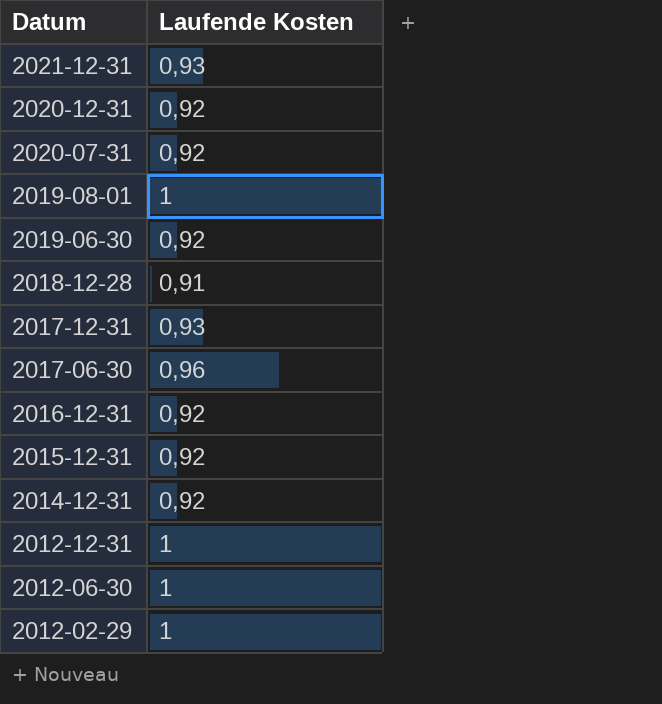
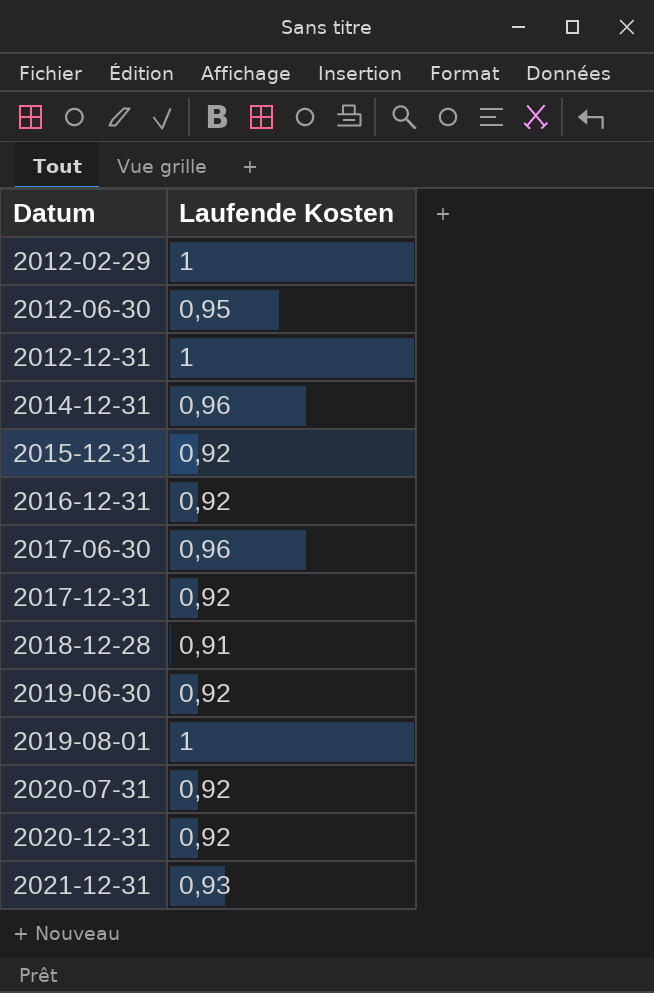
row order: Datum descending -> Datum ascending
2012-06-30 | Laufende Kosten: 1 -> 0,95
2014-12-31 | Laufende Kosten: 0,92 -> 0,96
2017-12-31 | Laufende Kosten: 0,93 -> 0,92

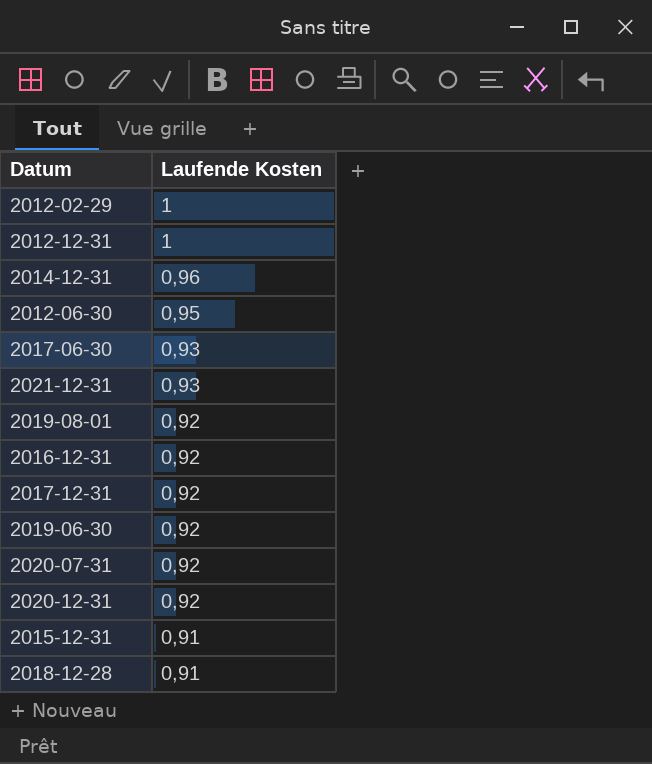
row order: Datum ascending -> Laufende Kosten descending
2017-06-30 | Laufende Kosten: 0,96 -> 0,93
2019-08-01 | Laufende Kosten: 1 -> 0,92
2015-12-31 | Laufende Kosten: 0,92 -> 0,91

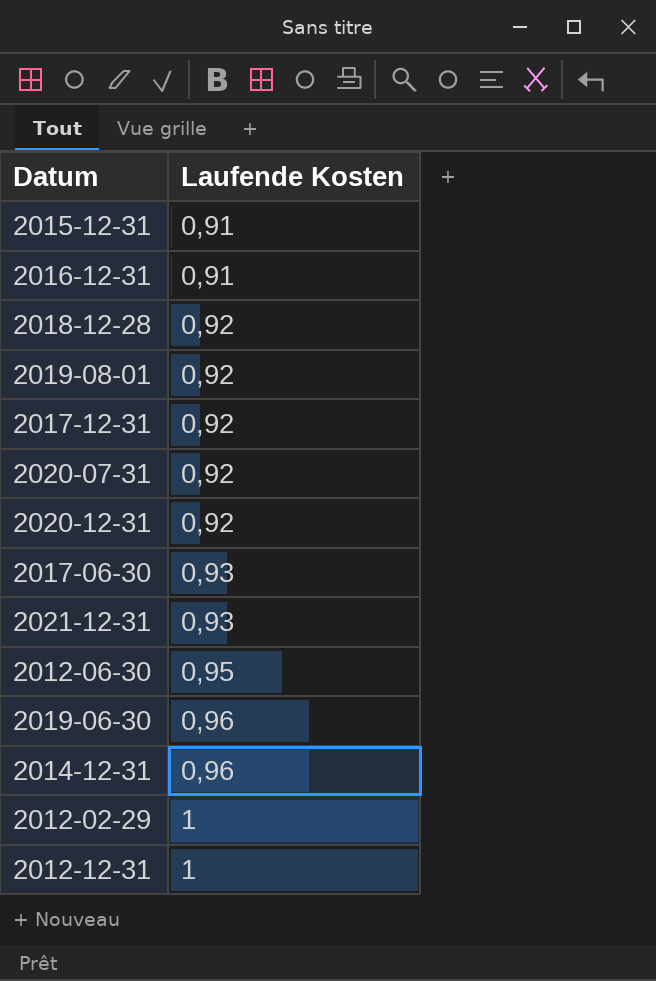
row order: Laufende Kosten descending -> Laufende Kosten ascending
2016-12-31 | Laufende Kosten: 0,92 -> 0,91
2018-12-28 | Laufende Kosten: 0,91 -> 0,92
2019-06-30 | Laufende Kosten: 0,92 -> 0,96

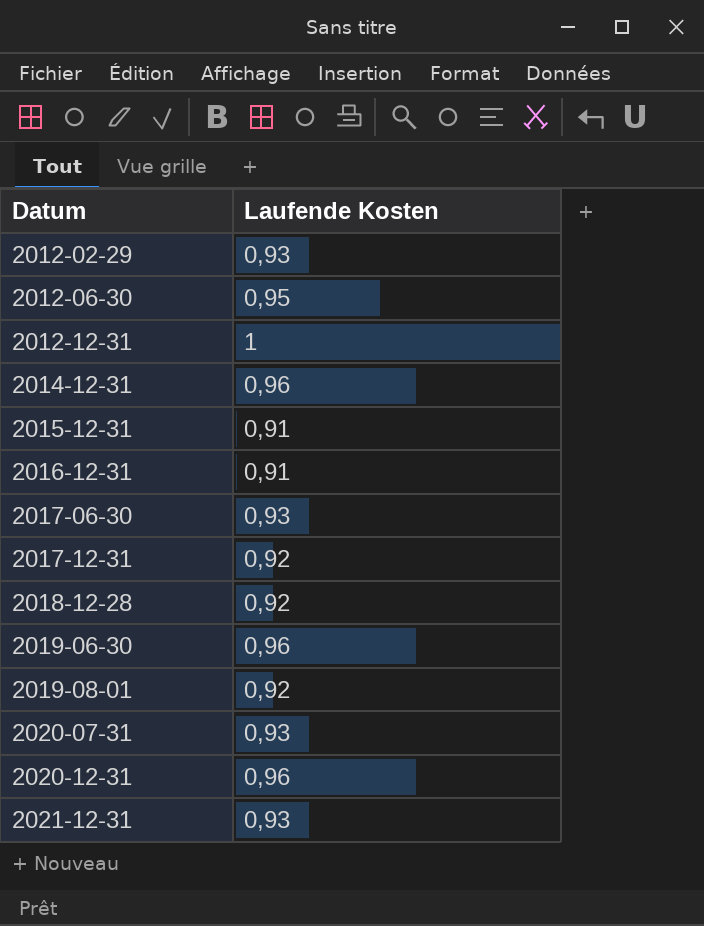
row order: Laufende Kosten ascending -> Datum ascending
2012-02-29 | Laufende Kosten: 1 -> 0,93
2020-07-31 | Laufende Kosten: 0,92 -> 0,93
2020-12-31 | Laufende Kosten: 0,92 -> 0,96

